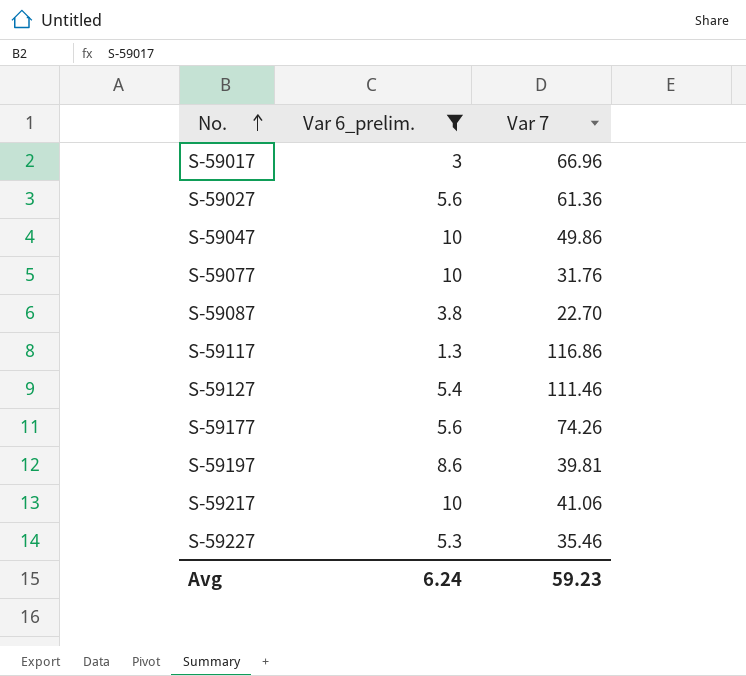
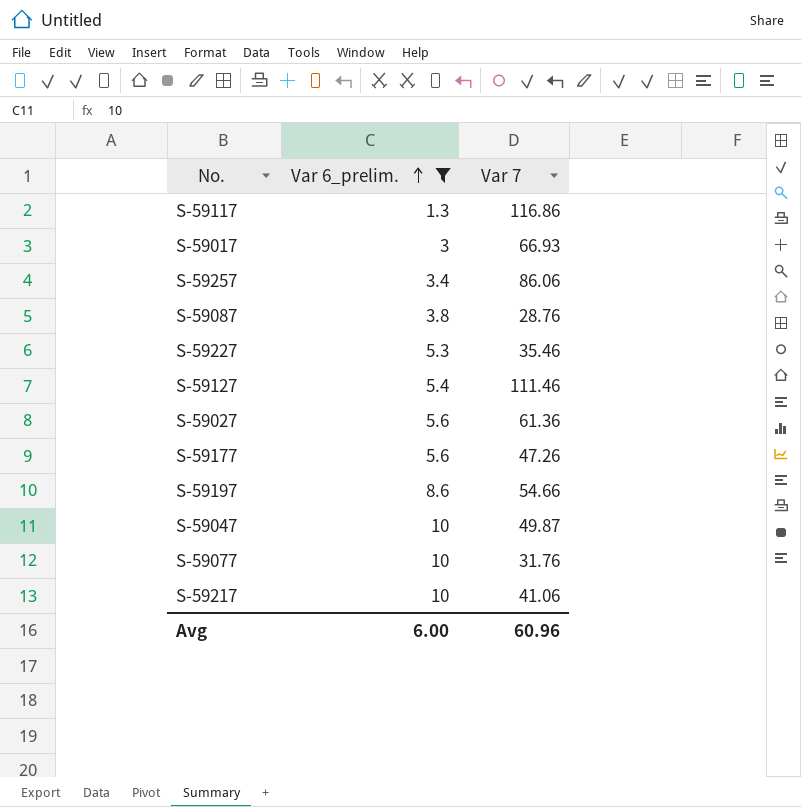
row order: No. ascending -> Var 6_prelim. ascending
S-59017 | Var 7: 66.96 -> 66.93
row S-59257: none -> 3.4 | 86.06
S-59087 | Var 7: 22.70 -> 28.76
S-59177 | Var 7: 74.26 -> 47.26
S-59197 | Var 7: 39.81 -> 54.66
S-59047 | Var 7: 49.86 -> 49.87
Avg | Var 6_prelim.: 6.24 -> 6.00
Avg | Var 7: 59.23 -> 60.96

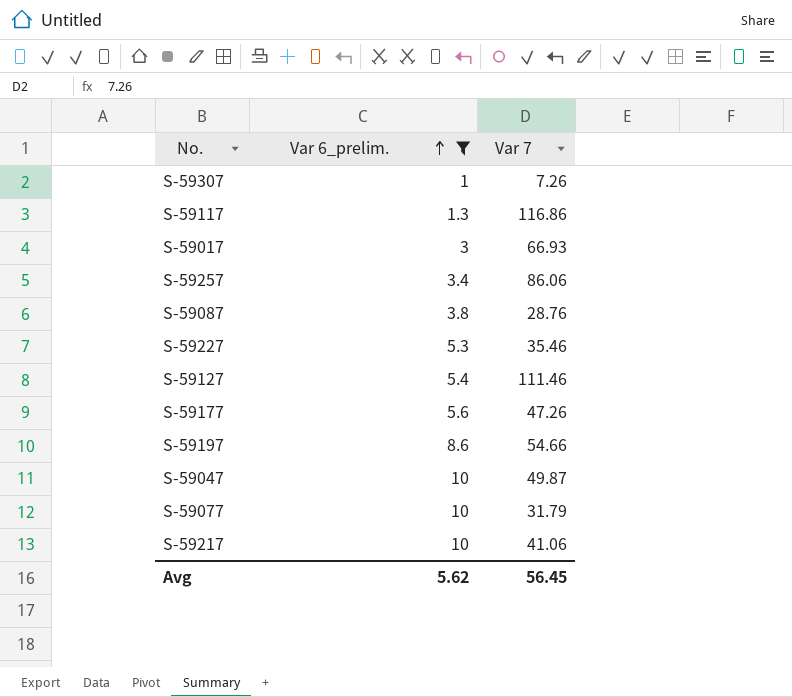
row S-59027: 5.6 | 61.36 -> none
row S-59307: none -> 1 | 7.26
S-59077 | Var 7: 31.76 -> 31.79
Avg | Var 6_prelim.: 6.00 -> 5.62
Avg | Var 7: 60.96 -> 56.45

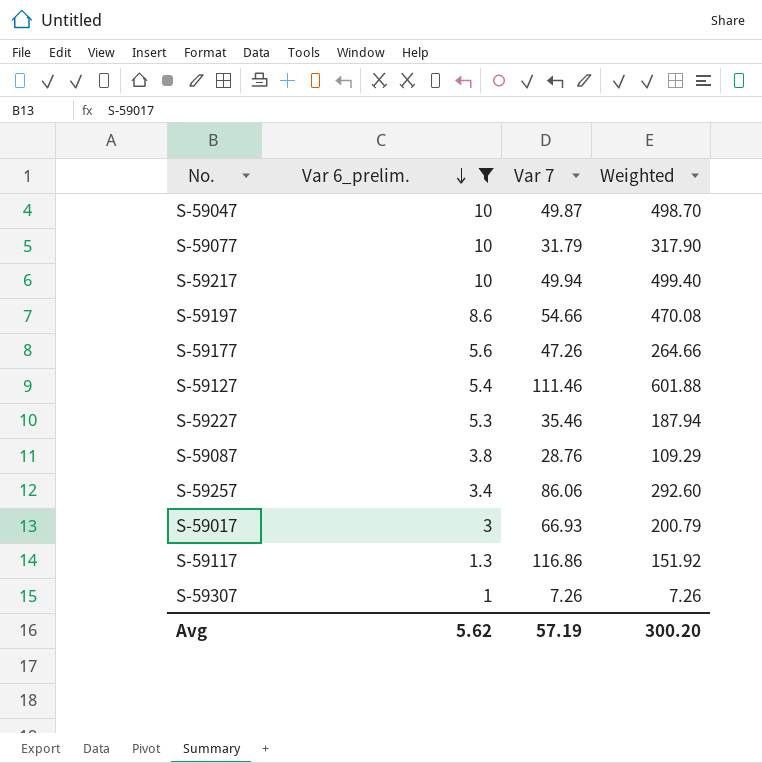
row order: Var 6_prelim. ascending -> Var 6_prelim. descending
column Weighted | formula: none -> [Var 6_prelim.] * [Var 7]
S-59217 | Var 7: 41.06 -> 49.94
Avg | Var 7: 56.45 -> 57.19

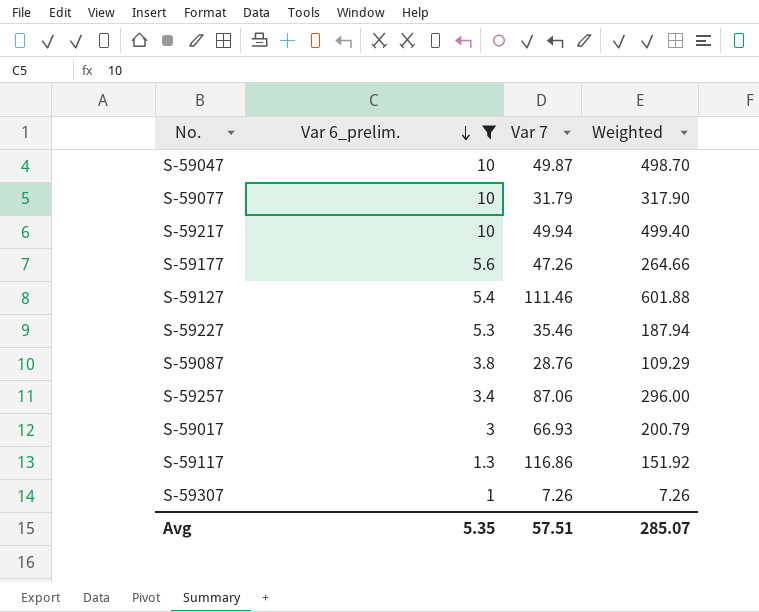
row S-59197: 8.6 | 54.66 | 470.08 -> none
S-59257 | Var 7: 86.06 -> 87.06
S-59257 | Weighted: 292.60 -> 296.00
Avg | Var 6_prelim.: 5.62 -> 5.35
Avg | Var 7: 57.19 -> 57.51
Avg | Weighted: 300.20 -> 285.07

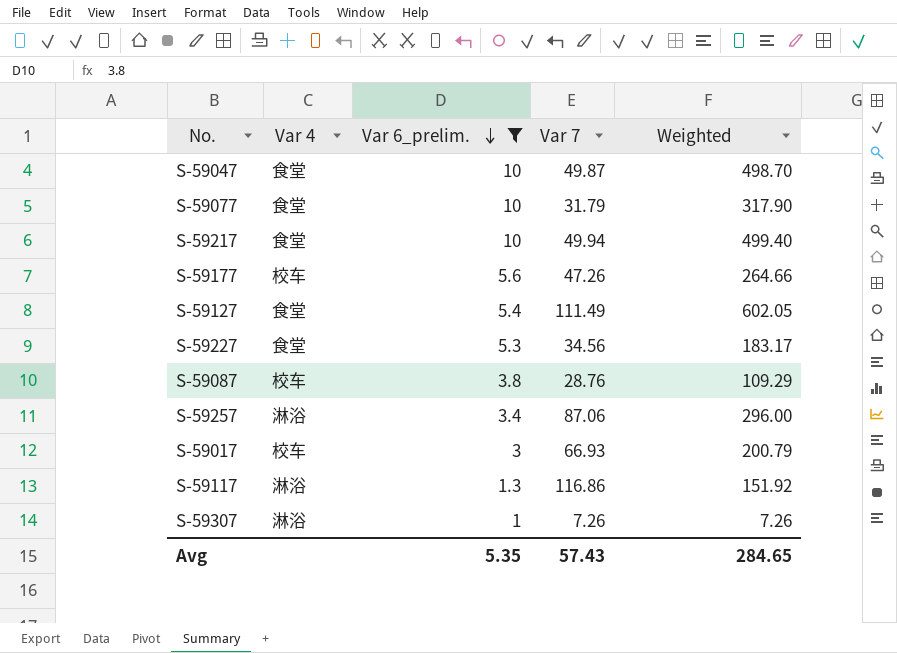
column Var 4 | position: none -> 2
S-59127 | Var 7: 111.46 -> 111.49
S-59127 | Weighted: 601.88 -> 602.05
S-59227 | Var 7: 35.46 -> 34.56
S-59227 | Weighted: 187.94 -> 183.17
Avg | Var 7: 57.51 -> 57.43
Avg | Weighted: 285.07 -> 284.65

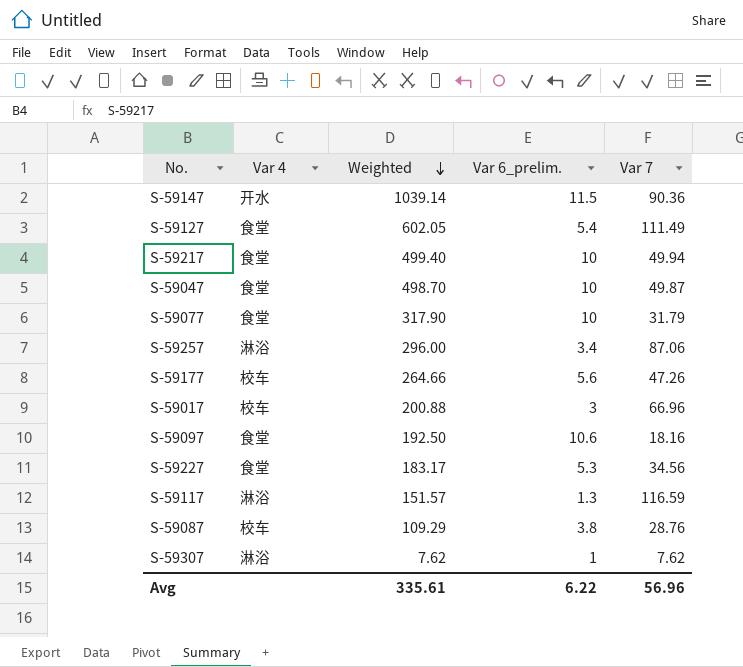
filter: Var 6_prelim. <= 10 -> none
row order: Var 6_prelim. descending -> Weighted descending
column Weighted | position: 5 -> 3
S-59017 | Weighted: 200.79 -> 200.88
S-59017 | Var 7: 66.93 -> 66.96
S-59117 | Weighted: 151.92 -> 151.57
S-59117 | Var 7: 116.86 -> 116.59
S-59307 | Weighted: 7.26 -> 7.62
S-59307 | Var 7: 7.26 -> 7.62
Avg | Weighted: 284.65 -> 335.61
Avg | Var 6_prelim.: 5.35 -> 6.22
Avg | Var 7: 57.43 -> 56.96

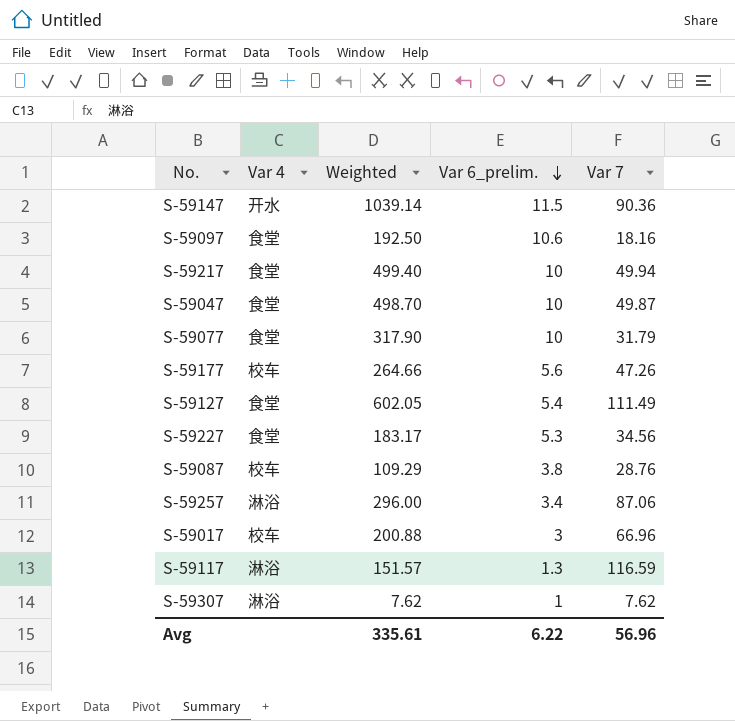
row order: Weighted descending -> Var 6_prelim. descending

